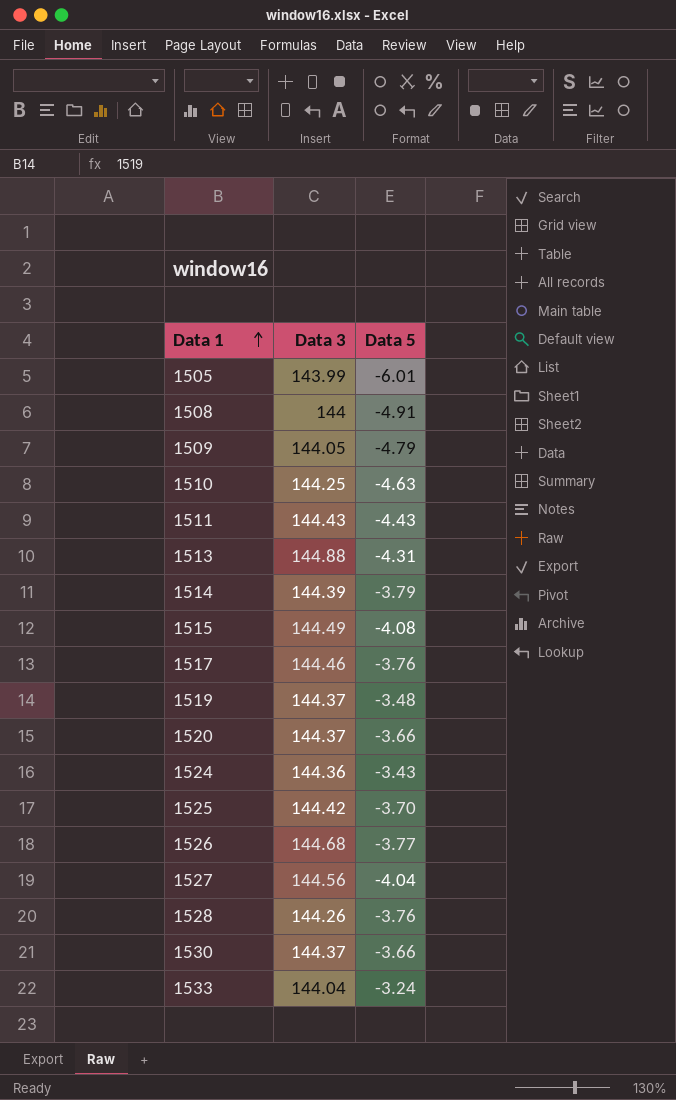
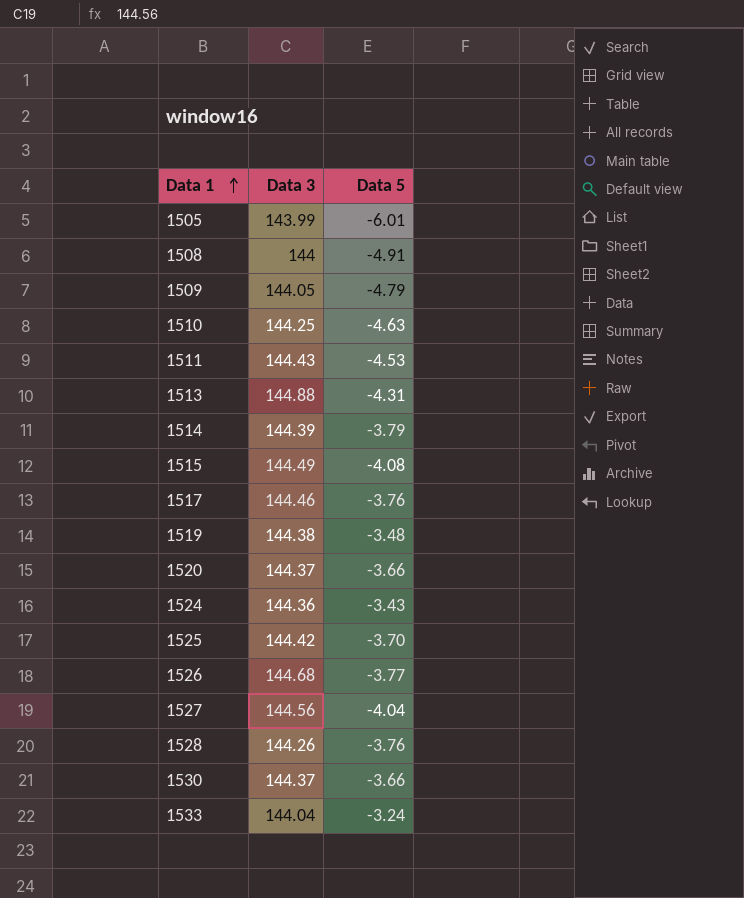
1511 | Data 5: -4.43 -> -4.53
1519 | Data 3: 144.37 -> 144.38

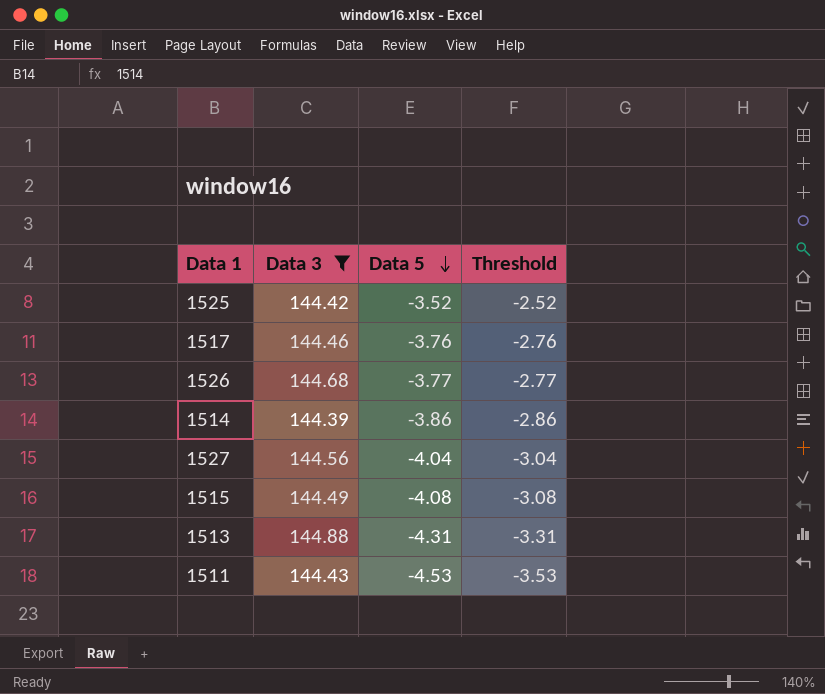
filter: none -> Data 3 >= 144.39
row order: Data 1 ascending -> Data 5 descending
column Threshold | formula: none -> [Data 5] + 1
1525 | Data 5: -3.70 -> -3.52
1514 | Data 5: -3.79 -> -3.86

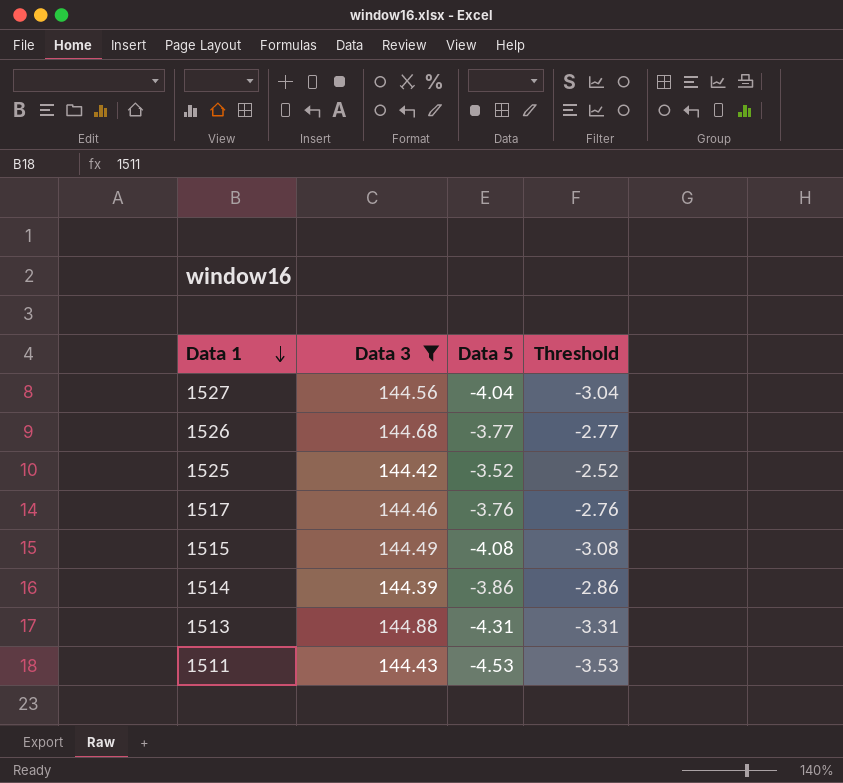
row order: Data 5 descending -> Data 1 descending

